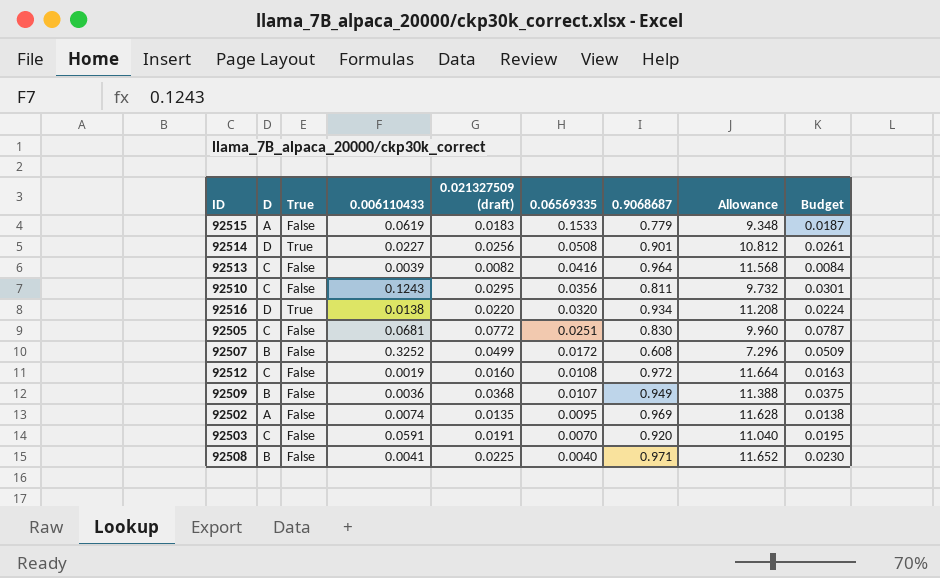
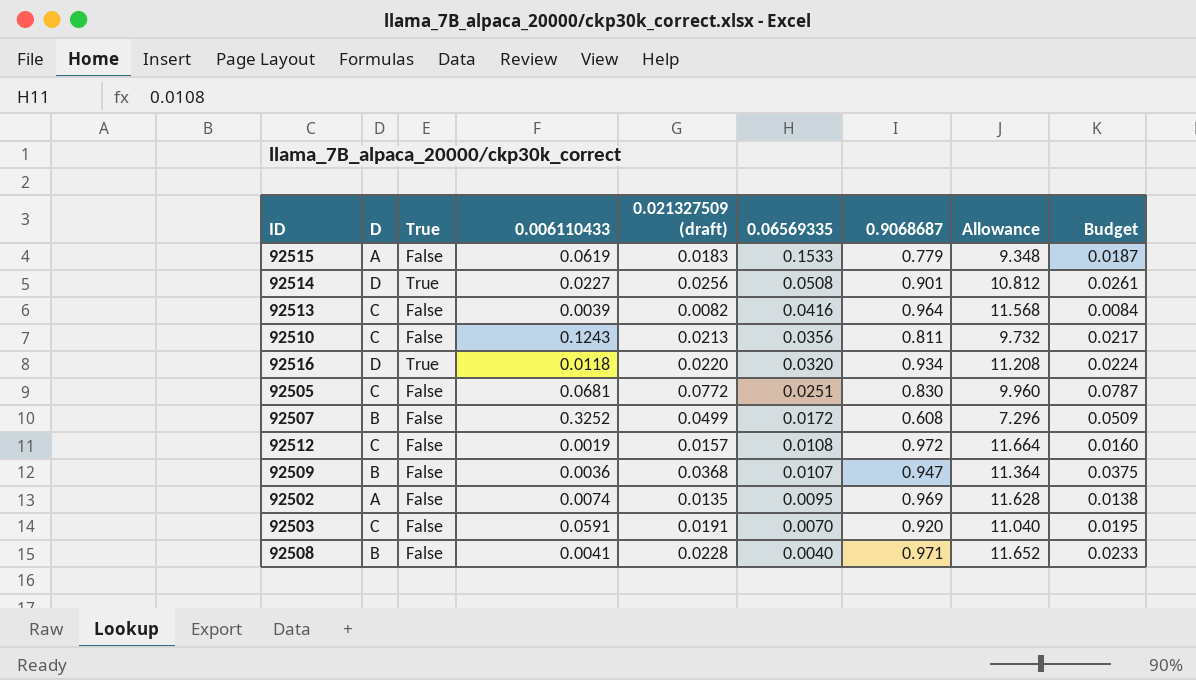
92510 | 0.021327509 (draft): 0.0295 -> 0.0213
92510 | Budget: 0.0301 -> 0.0217
92516 | 0.006110433: 0.0138 -> 0.0118
92512 | 0.021327509 (draft): 0.0160 -> 0.0157
92512 | Budget: 0.0163 -> 0.0160
92509 | 0.9068687: 0.949 -> 0.947
92509 | Allowance: 11.388 -> 11.364
92508 | 0.021327509 (draft): 0.0225 -> 0.0228
92508 | Budget: 0.0230 -> 0.0233

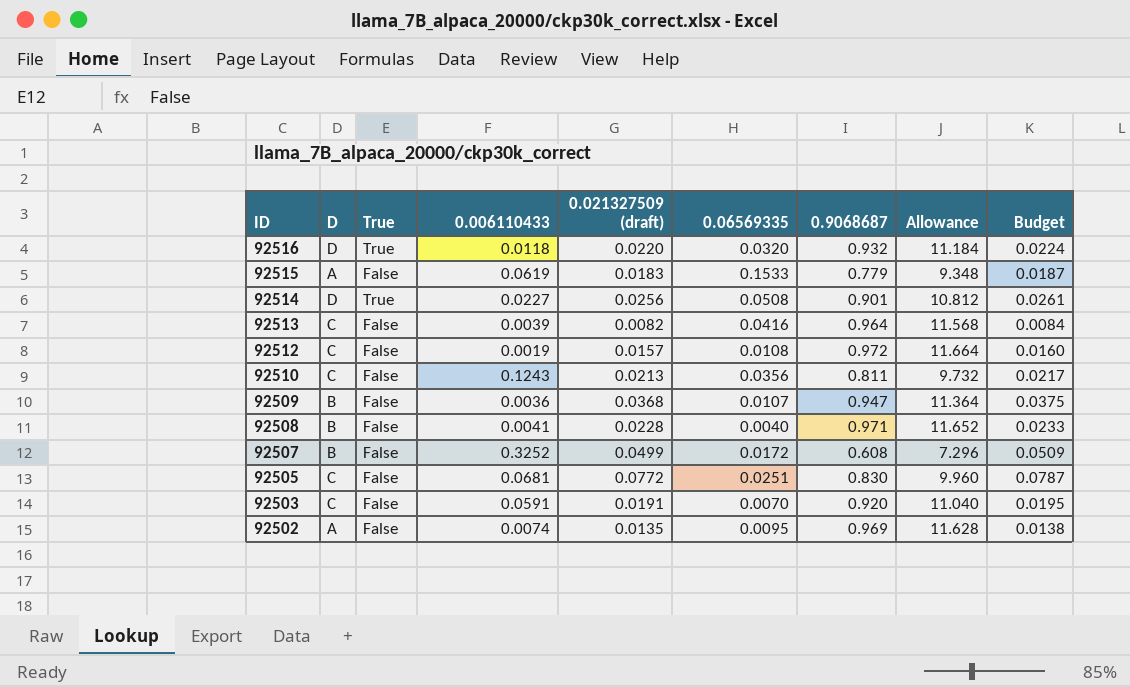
row order: 0.06569335 descending -> ID descending
92516 | 0.9068687: 0.934 -> 0.932
92516 | Allowance: 11.208 -> 11.184

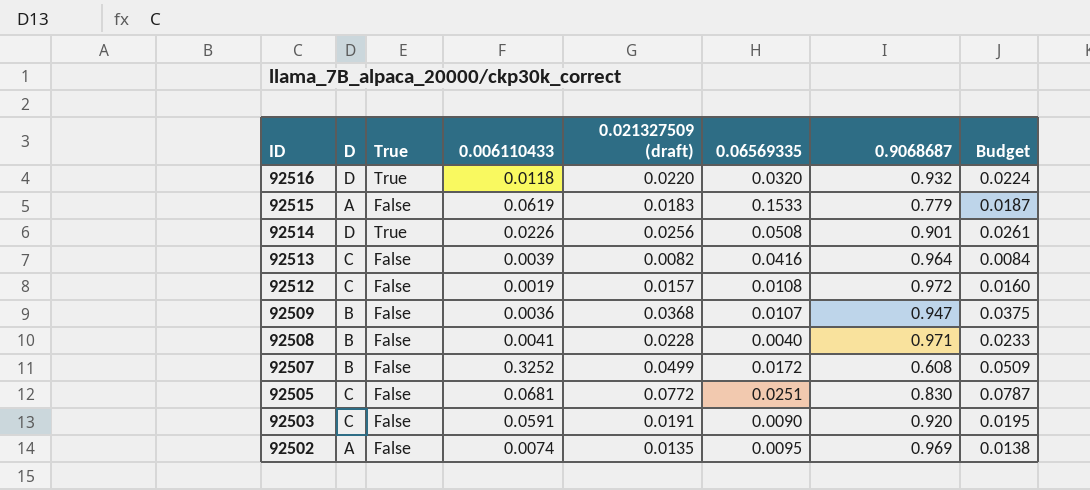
column Allowance | formula: [0.9068687] * 12 -> none
row 92510: C | False | 0.1243 | 0.0213 | 0.0356 | 0.811 | 9.732 | 0.0217 -> none
92514 | 0.006110433: 0.0227 -> 0.0226
92503 | 0.06569335: 0.0070 -> 0.0090

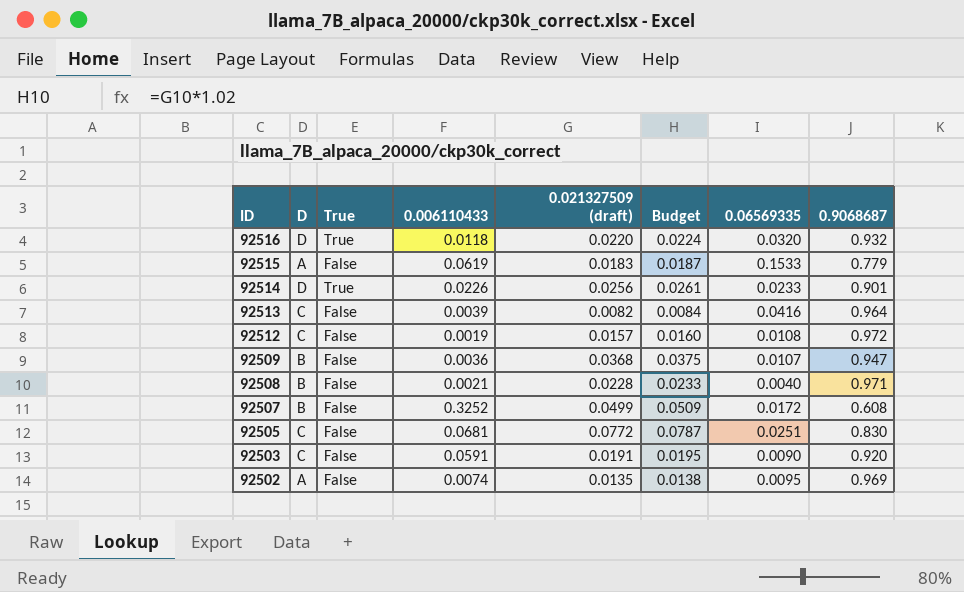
column Budget | position: 8 -> 6
92514 | 0.06569335: 0.0508 -> 0.0233
92508 | 0.006110433: 0.0041 -> 0.0021

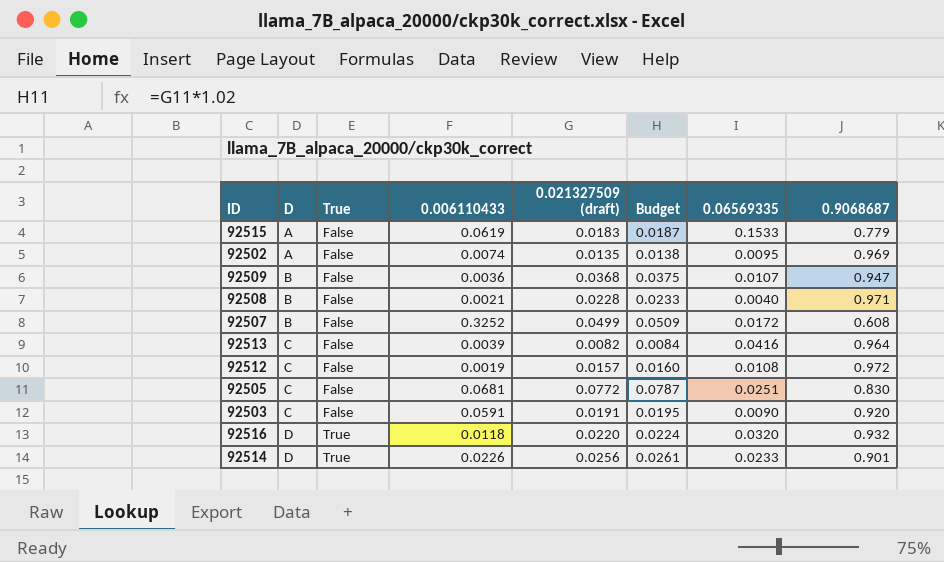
row order: ID descending -> D ascending

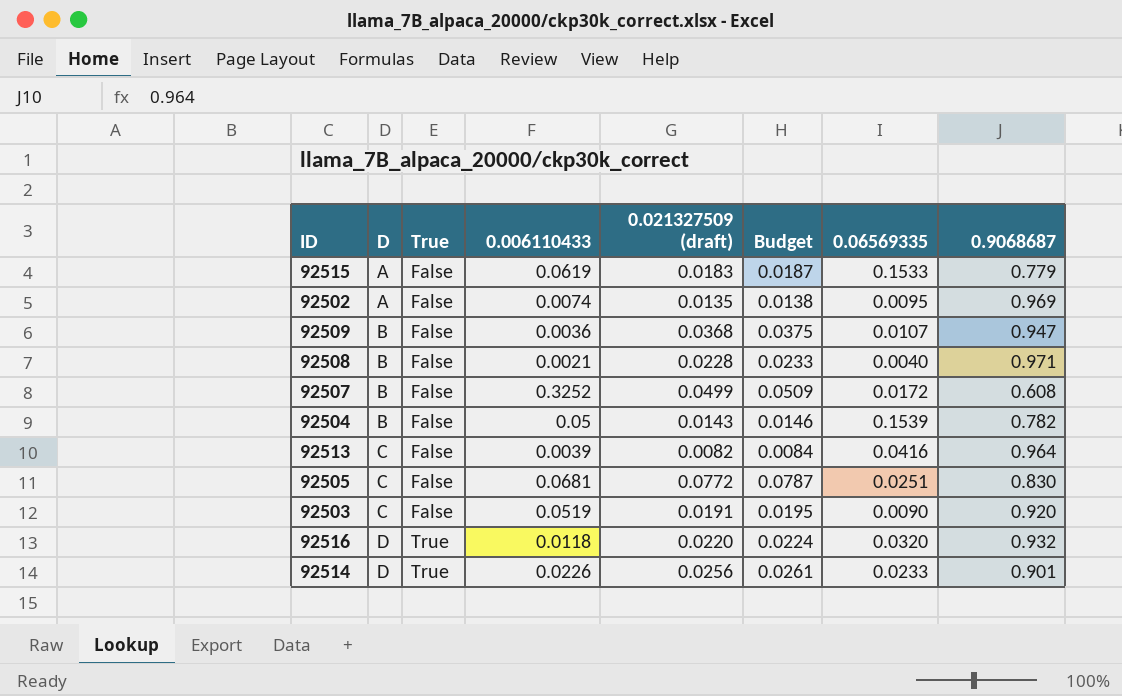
row 92512: C | False | 0.0019 | 0.0157 | 0.0160 | 0.0108 | 0.972 -> none
row 92504: none -> B | False | 0.05 | 0.0143 | 0.0146 | 0.1539 | 0.782
92503 | 0.006110433: 0.0591 -> 0.0519

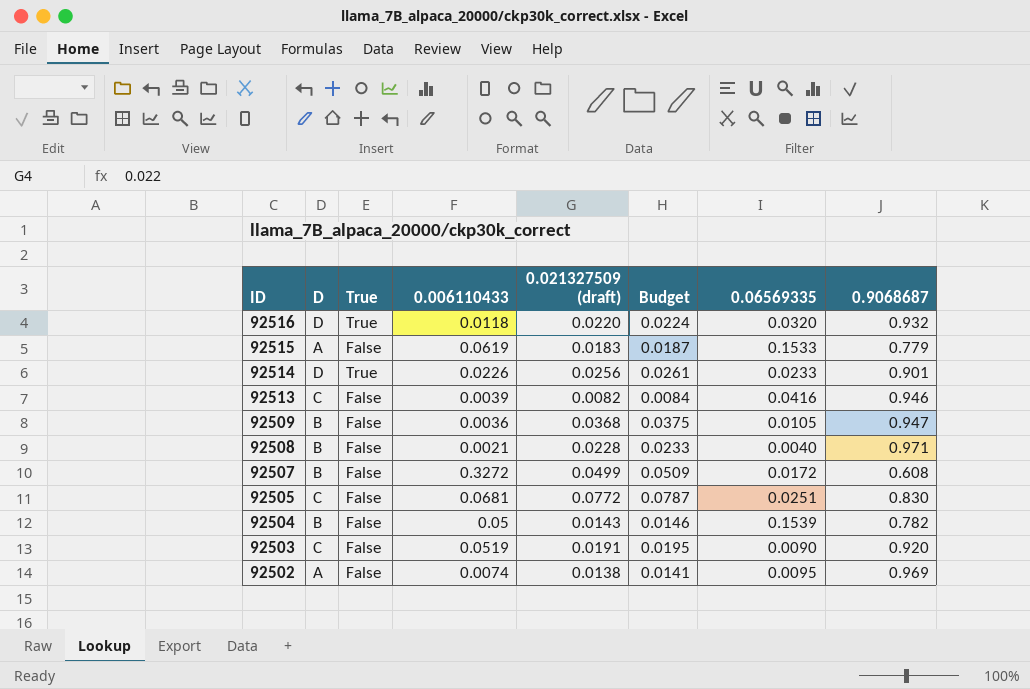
row order: D ascending -> ID descending
92513 | 0.9068687: 0.964 -> 0.946
92509 | 0.06569335: 0.0107 -> 0.0105
92507 | 0.006110433: 0.3252 -> 0.3272
92502 | 0.021327509 (draft): 0.0135 -> 0.0138
92502 | Budget: 0.0138 -> 0.0141

